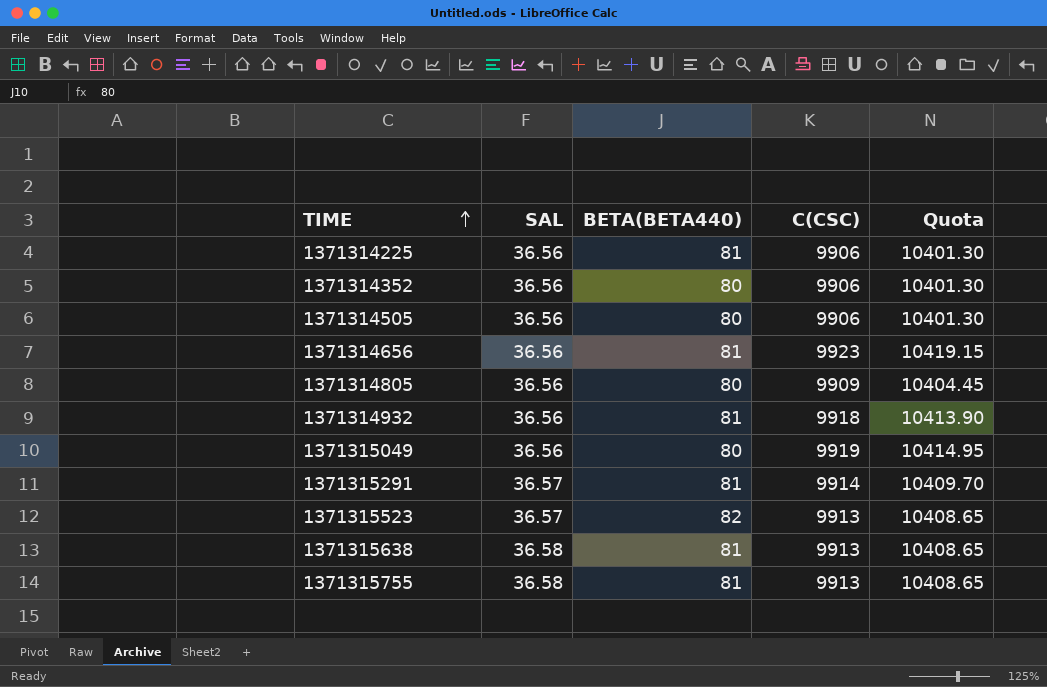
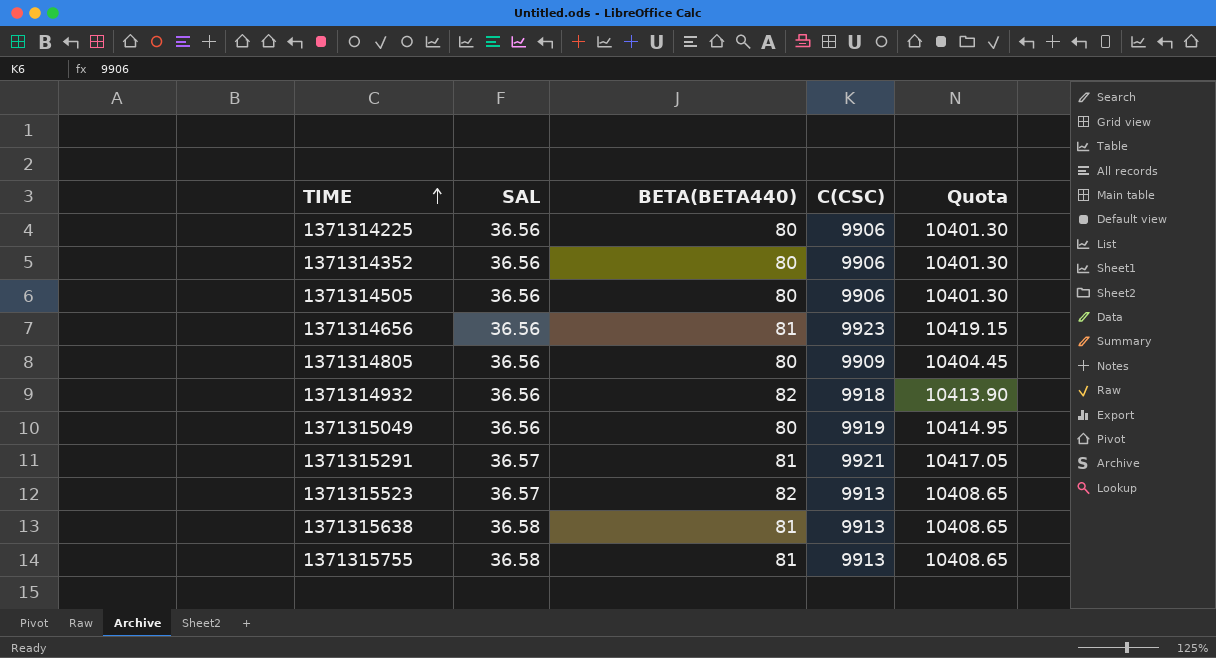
1371314225 | BETA(BETA440): 81 -> 80
1371314932 | BETA(BETA440): 81 -> 82
1371315291 | C(CSC): 9914 -> 9921
1371315291 | Quota: 10409.70 -> 10417.05

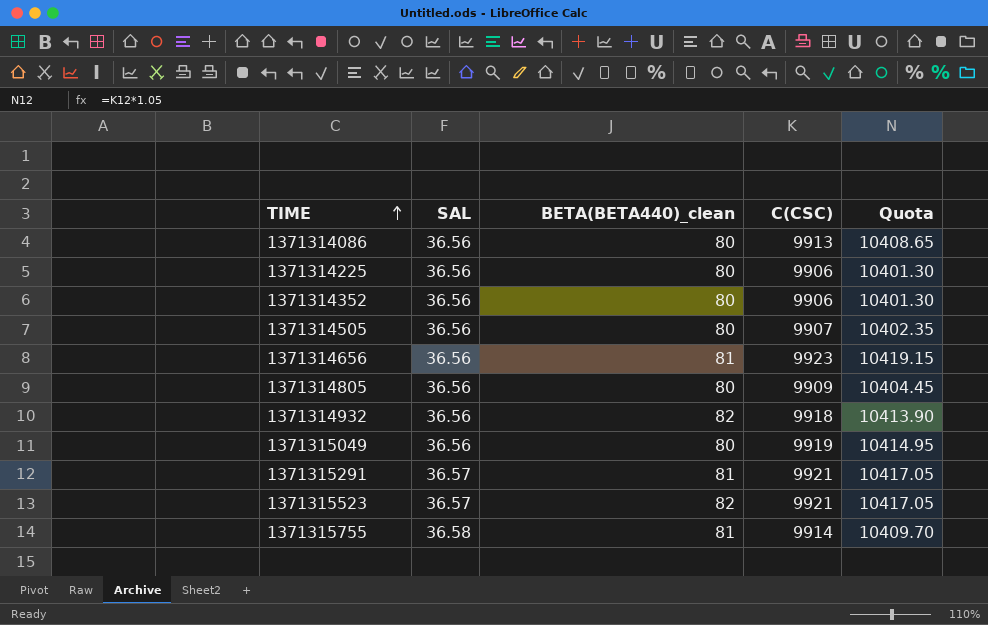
column name: BETA(BETA440) -> BETA(BETA440)_clean
row 1371315638: 36.58 | 81 | 9913 | 10408.65 -> none
row 1371314086: none -> 36.56 | 80 | 9913 | 10408.65
1371314505 | C(CSC): 9906 -> 9907
1371314505 | Quota: 10401.30 -> 10402.35
1371315523 | C(CSC): 9913 -> 9921
1371315523 | Quota: 10408.65 -> 10417.05
1371315755 | C(CSC): 9913 -> 9914
1371315755 | Quota: 10408.65 -> 10409.70

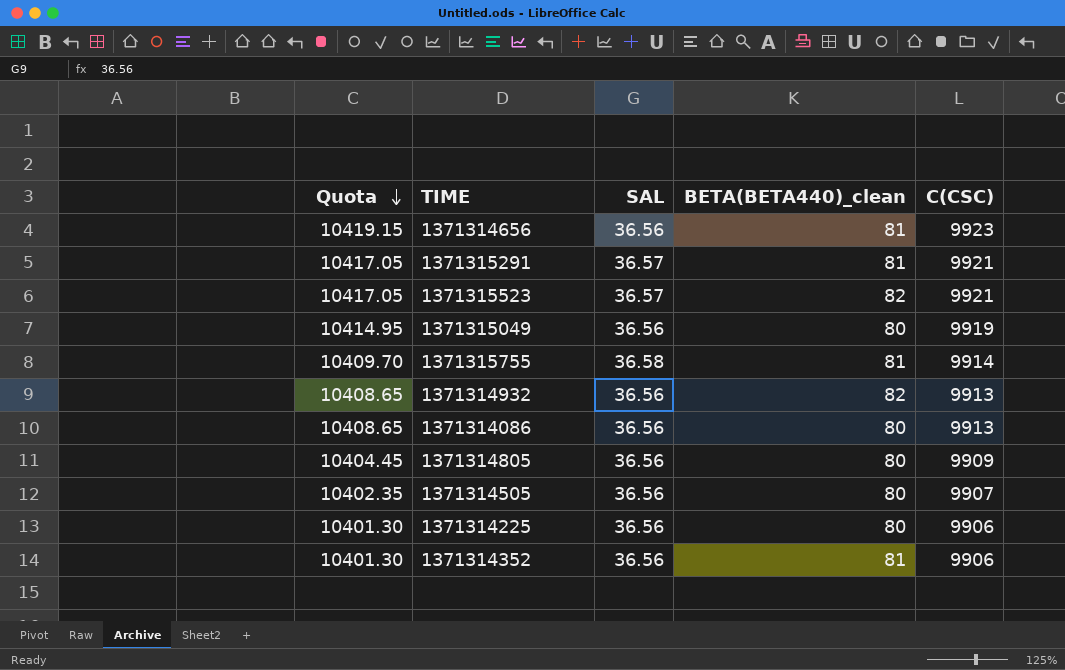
row order: TIME ascending -> Quota descending
column Quota | position: 5 -> 1
1371314932 | Quota: 10413.90 -> 10408.65
1371314932 | C(CSC): 9918 -> 9913
1371314352 | BETA(BETA440)_clean: 80 -> 81

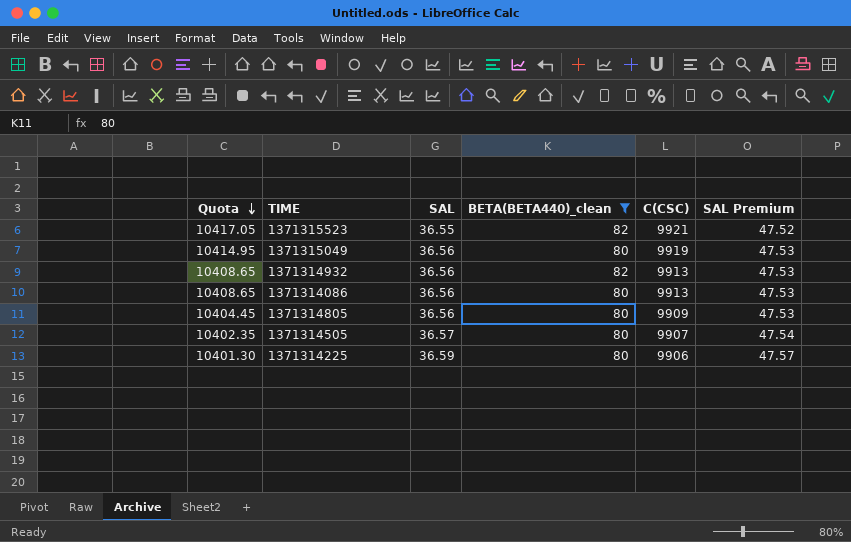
filter: none -> BETA(BETA440)_clean != 81
column SAL Premium | formula: none -> [SAL] * 1.3
1371315523 | SAL: 36.57 -> 36.55
1371314505 | SAL: 36.56 -> 36.57
1371314225 | SAL: 36.56 -> 36.59

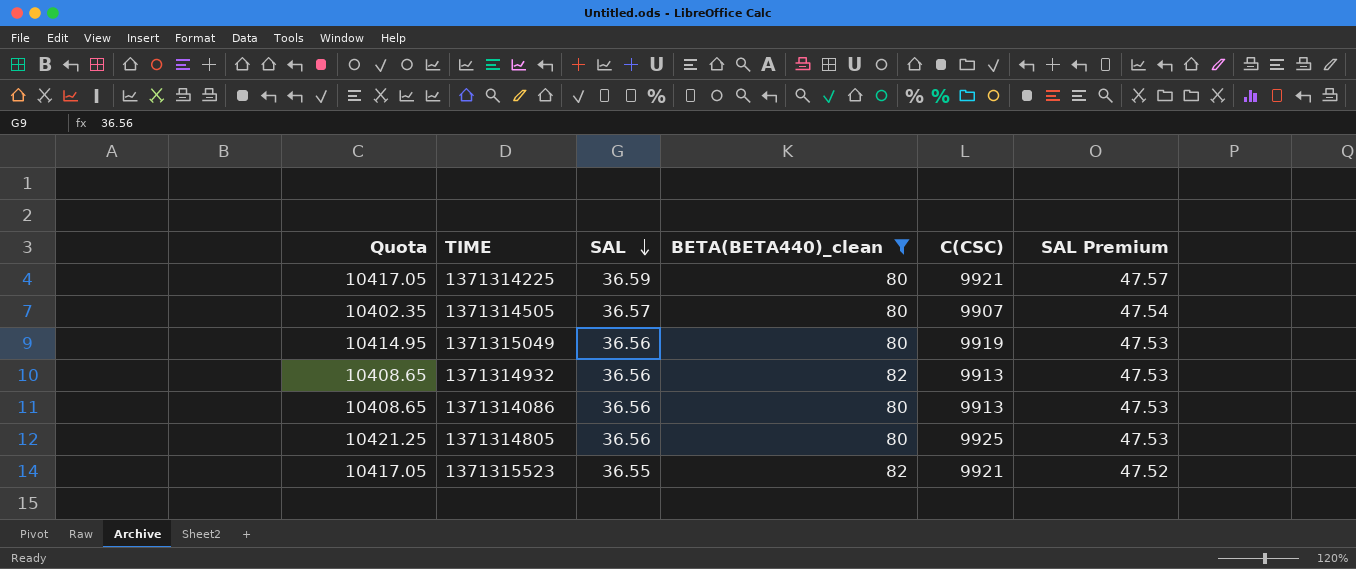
row order: Quota descending -> SAL descending
1371314225 | Quota: 10401.30 -> 10417.05
1371314225 | C(CSC): 9906 -> 9921
1371314805 | Quota: 10404.45 -> 10421.25
1371314805 | C(CSC): 9909 -> 9925

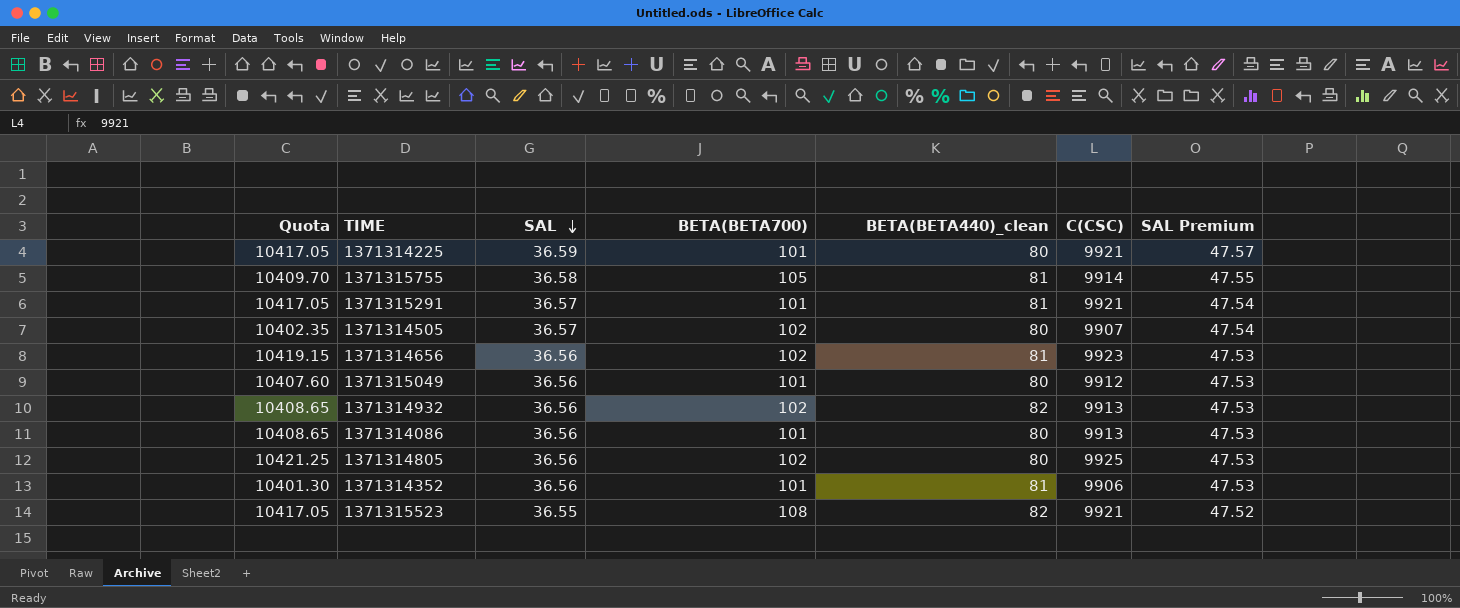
filter: BETA(BETA440)_clean != 81 -> none
column BETA(BETA700) | position: none -> 4
1371315049 | Quota: 10414.95 -> 10407.60
1371315049 | C(CSC): 9919 -> 9912

